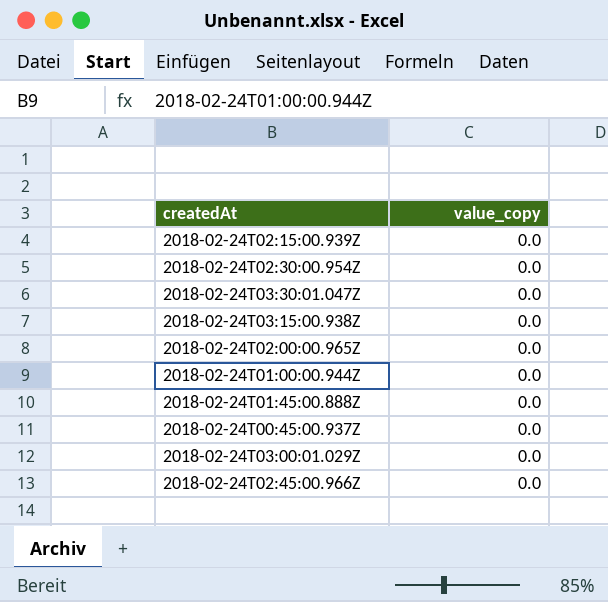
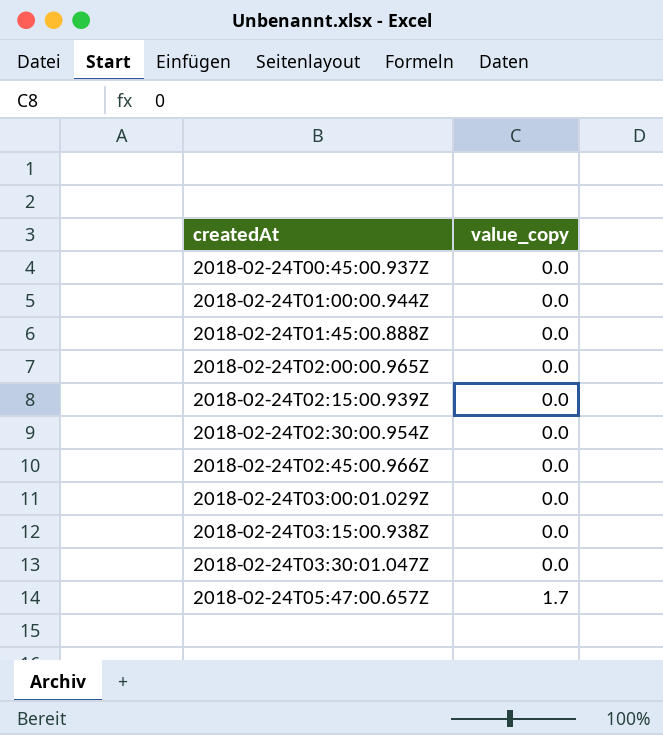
row order: none -> createdAt ascending
row 2018-02-24T05:47:00.657Z: none -> 1.7

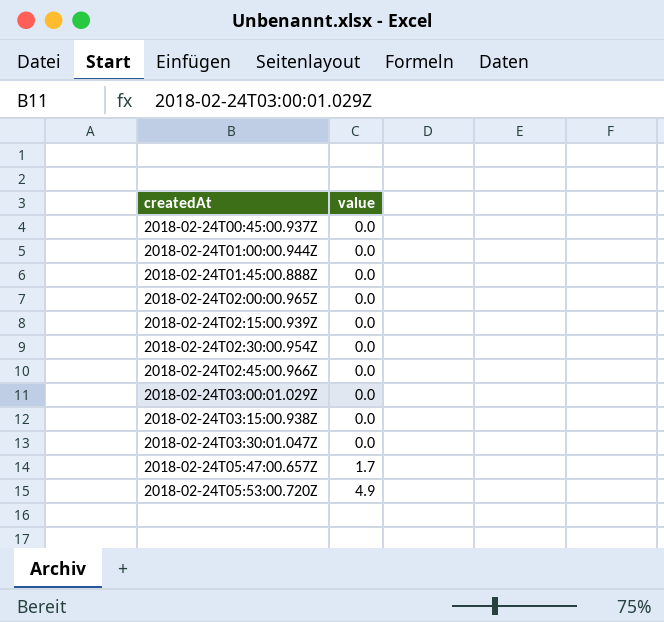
column name: value_copy -> value
row 2018-02-24T05:53:00.720Z: none -> 4.9

